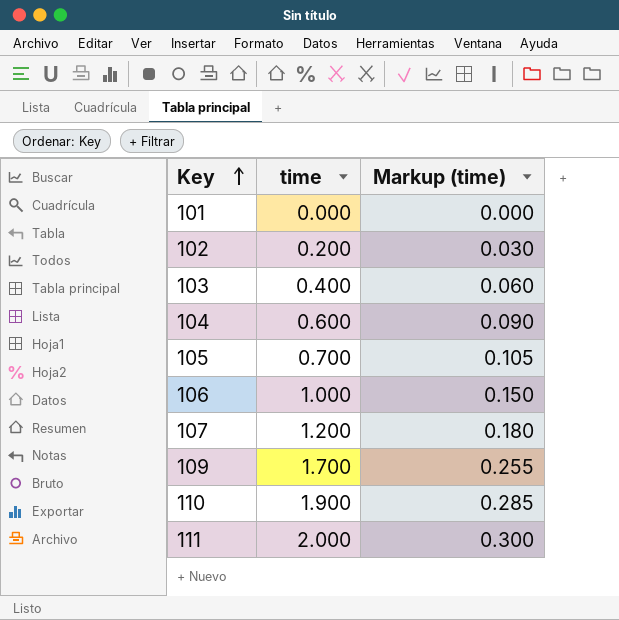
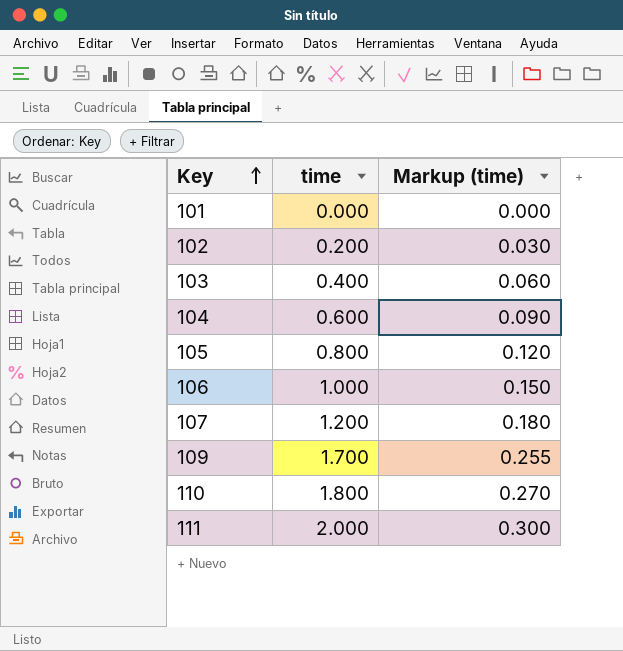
105 | time: 0.700 -> 0.800
105 | Markup (time): 0.105 -> 0.120
110 | time: 1.900 -> 1.800
110 | Markup (time): 0.285 -> 0.270

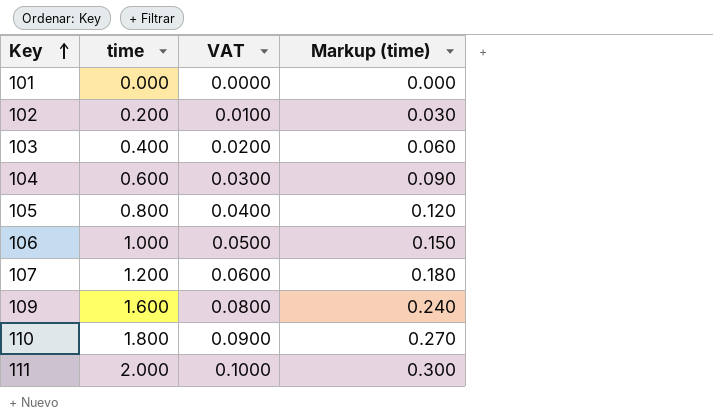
column VAT | formula: none -> [time] * 0.05
109 | time: 1.700 -> 1.600
109 | Markup (time): 0.255 -> 0.240

